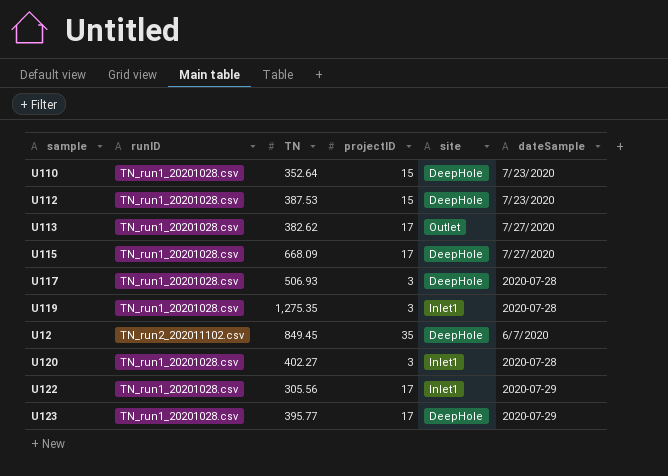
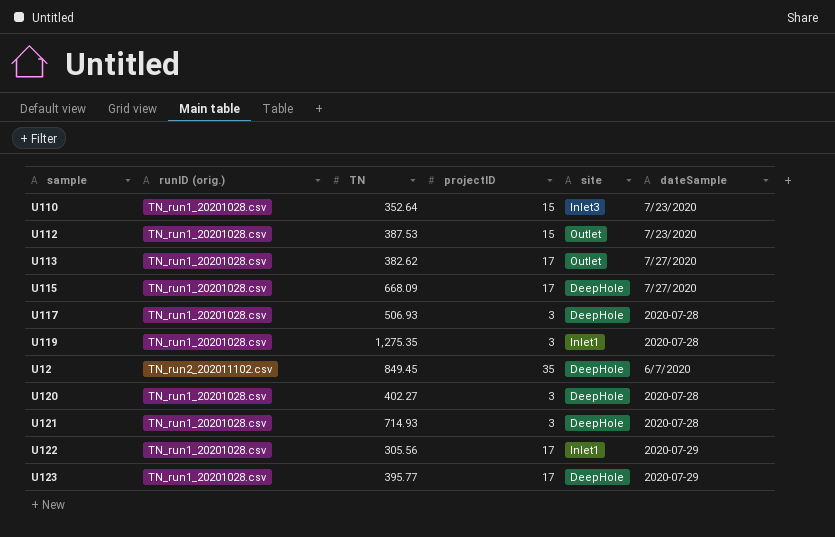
column name: runID -> runID (orig.)
U110 | site: DeepHole -> Inlet3
U112 | site: DeepHole -> Outlet
U120 | site: Inlet1 -> DeepHole
row U121: none -> TN_run1_20201028.csv | 714.93 | 3 | DeepHole | 2020-07-28

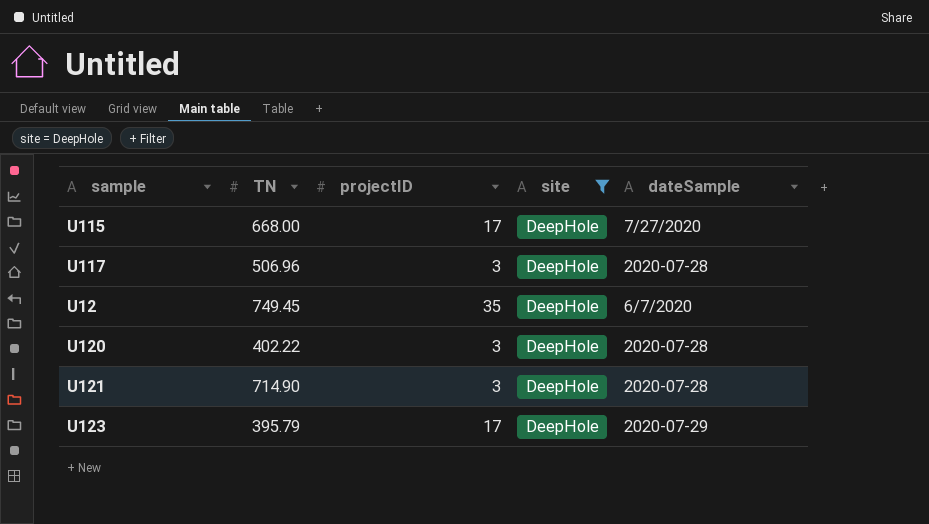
filter: none -> site = DeepHole
column runID (orig.) | position: 2 -> none
U115 | TN: 668.09 -> 668.00
U117 | TN: 506.93 -> 506.96
U12 | TN: 849.45 -> 749.45
U120 | TN: 402.27 -> 402.22
U121 | TN: 714.93 -> 714.90
U123 | TN: 395.77 -> 395.79

